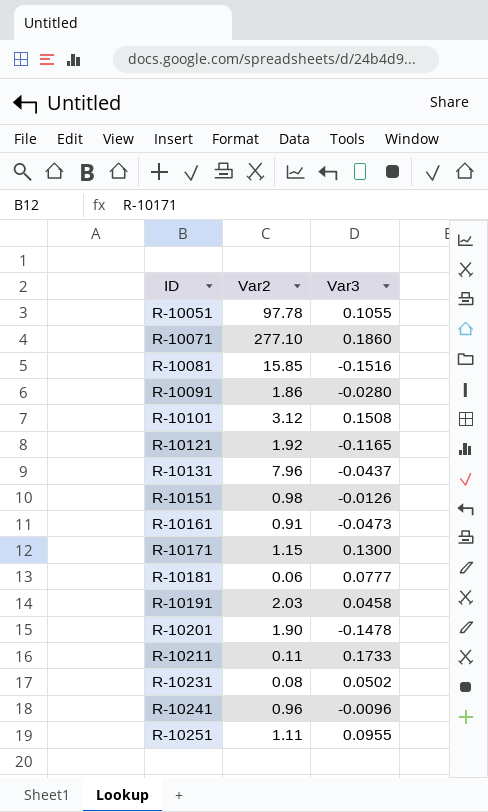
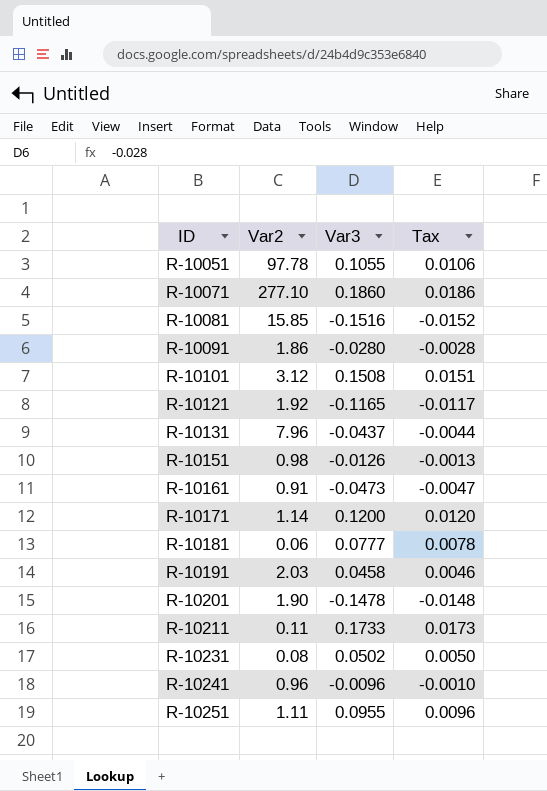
column Tax | formula: none -> [Var3] * 0.1
R-10171 | Var2: 1.15 -> 1.14
R-10171 | Var3: 0.1300 -> 0.1200

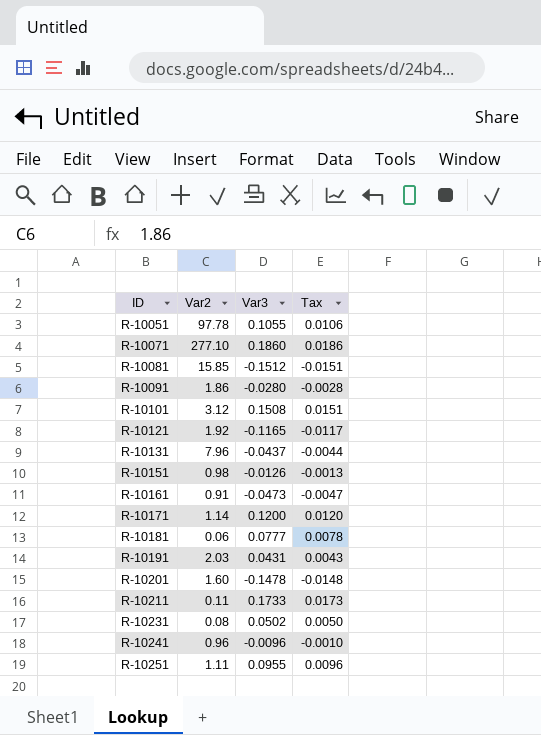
R-10081 | Var3: -0.1516 -> -0.1512
R-10081 | Tax: -0.0152 -> -0.0151
R-10191 | Var3: 0.0458 -> 0.0431
R-10191 | Tax: 0.0046 -> 0.0043
R-10201 | Var2: 1.90 -> 1.60

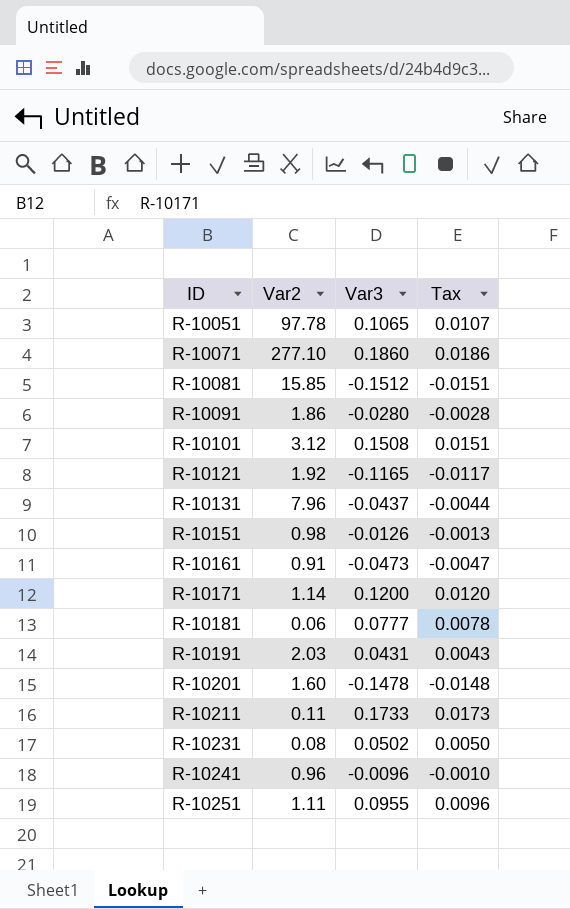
R-10051 | Var3: 0.1055 -> 0.1065
R-10051 | Tax: 0.0106 -> 0.0107

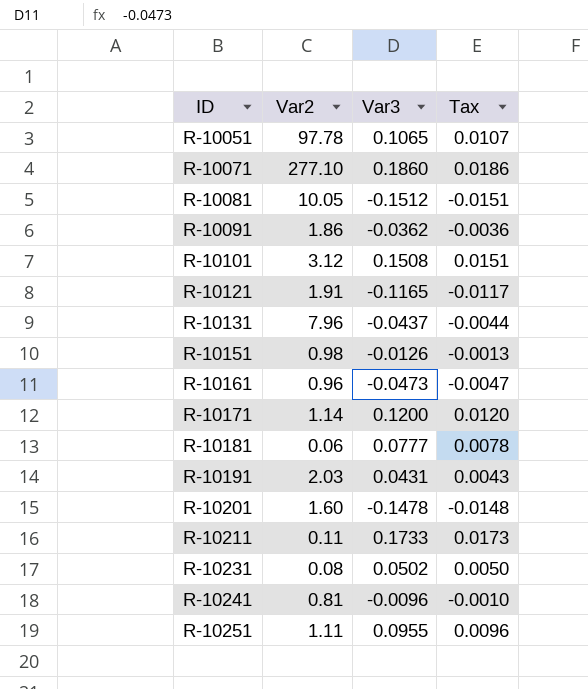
R-10081 | Var2: 15.85 -> 10.05
R-10091 | Var3: -0.0280 -> -0.0362
R-10091 | Tax: -0.0028 -> -0.0036
R-10121 | Var2: 1.92 -> 1.91
R-10161 | Var2: 0.91 -> 0.96
R-10241 | Var2: 0.96 -> 0.81

